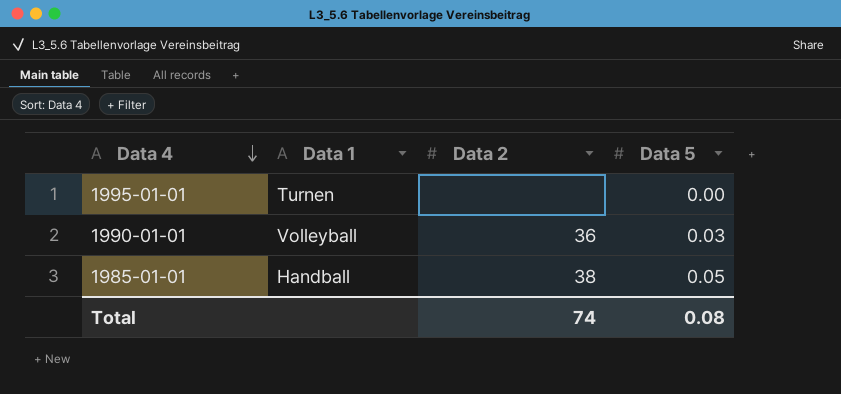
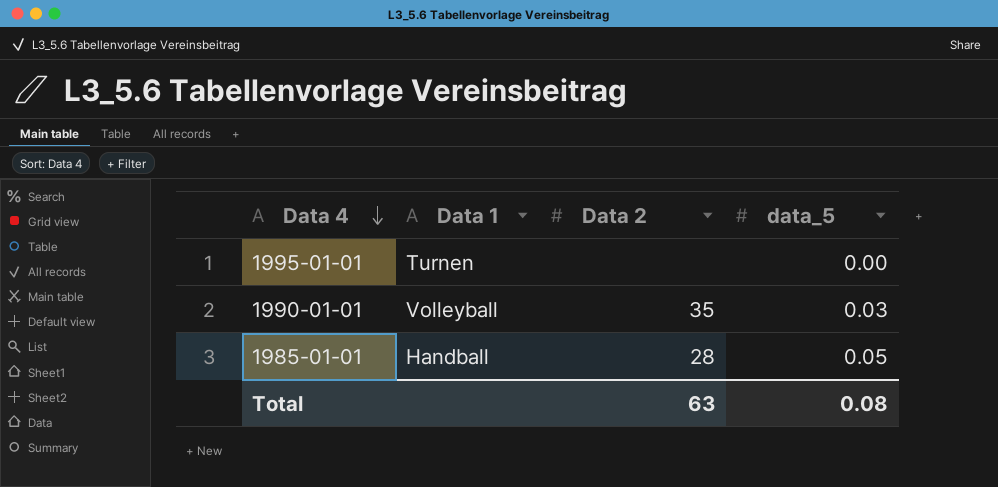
column name: Data 5 -> data_5
1990-01-01 | Data 2: 36 -> 35
1985-01-01 | Data 2: 38 -> 28
Total | Data 2: 74 -> 63

